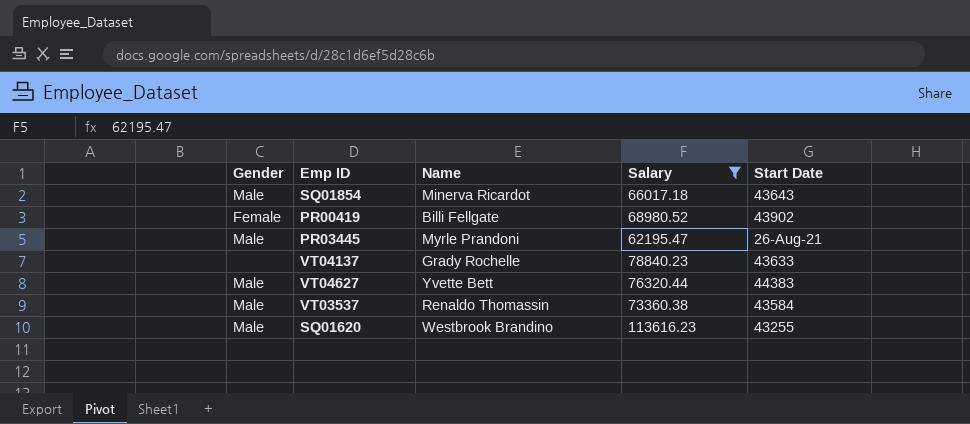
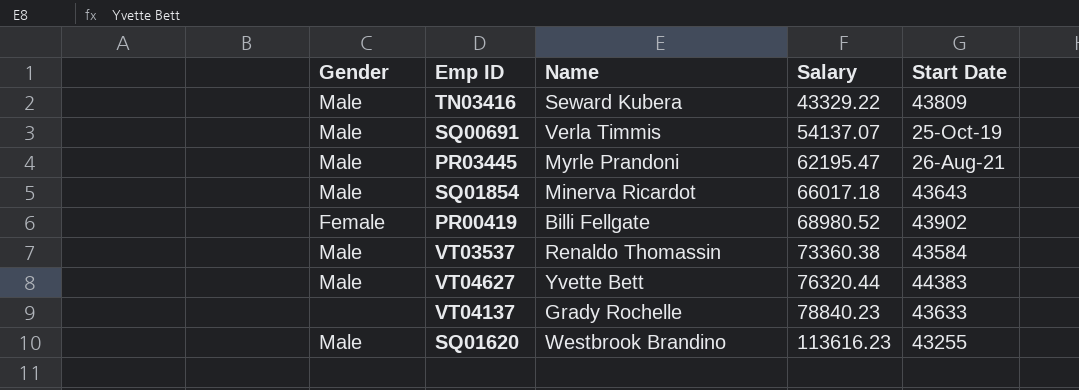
filter: Salary >= 62195.47 -> none
row order: none -> Salary ascending

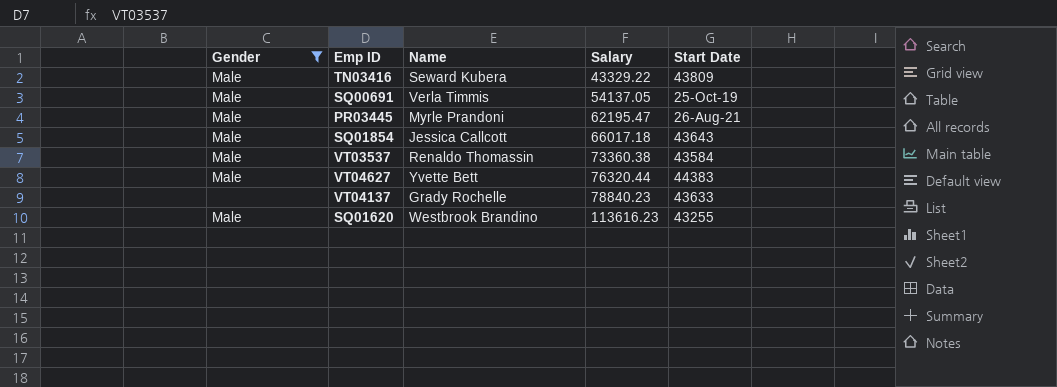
filter: none -> Gender != Female
SQ00691 | Salary: 54137.07 -> 54137.05
SQ01854 | Name: Minerva Ricardot -> Jessica Callcott

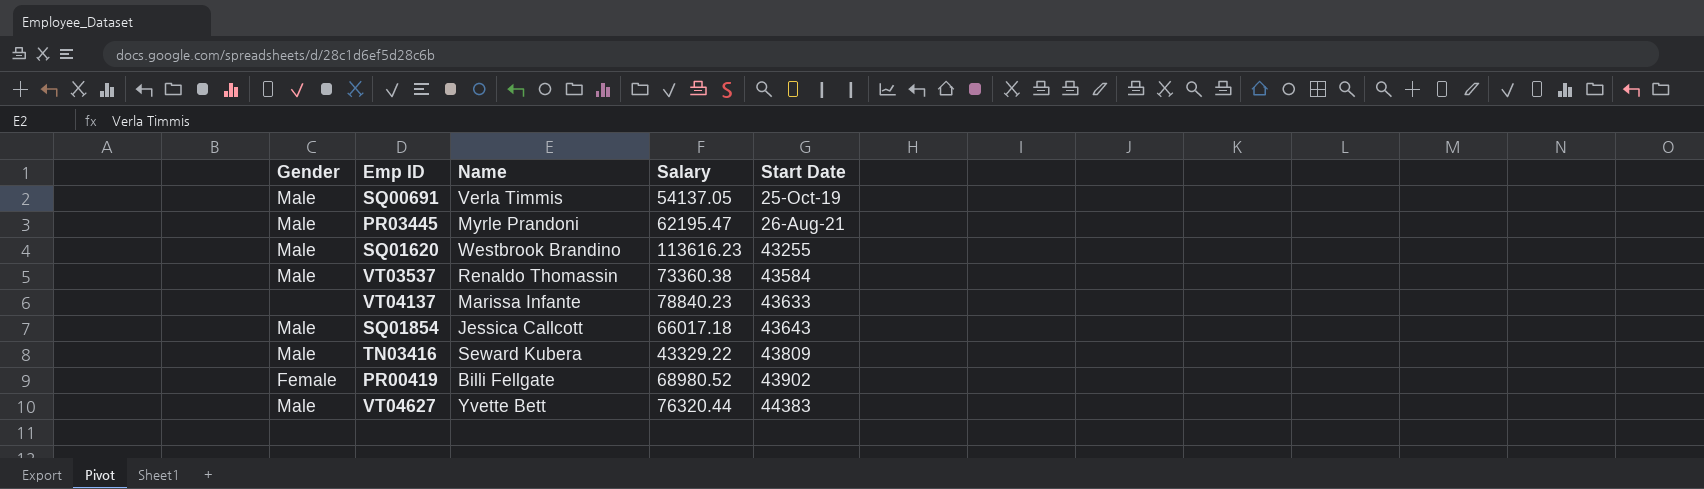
filter: Gender != Female -> none
row order: Salary ascending -> Start Date ascending
VT04137 | Name: Grady Rochelle -> Marissa Infante

